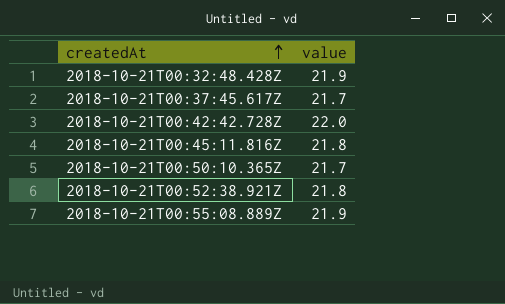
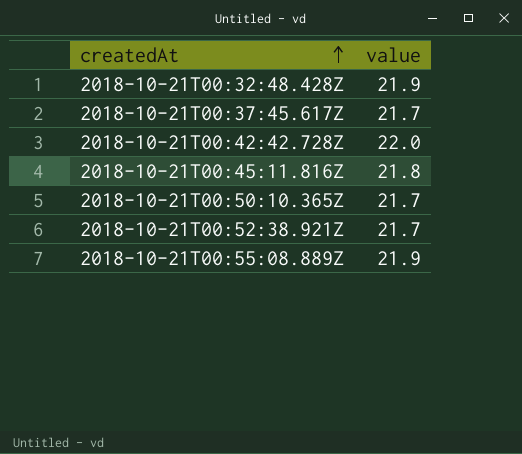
2018-10-21T00:52:38.921Z | value: 21.8 -> 21.7

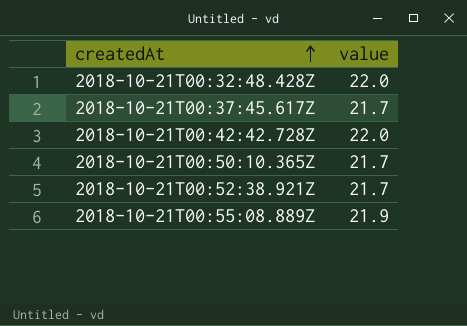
row 2018-10-21T00:45:11.816Z: 21.8 -> none
2018-10-21T00:32:48.428Z | value: 21.9 -> 22.0

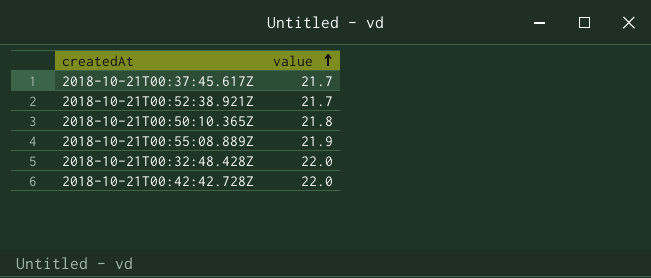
row order: createdAt ascending -> value ascending
2018-10-21T00:50:10.365Z | value: 21.7 -> 21.8

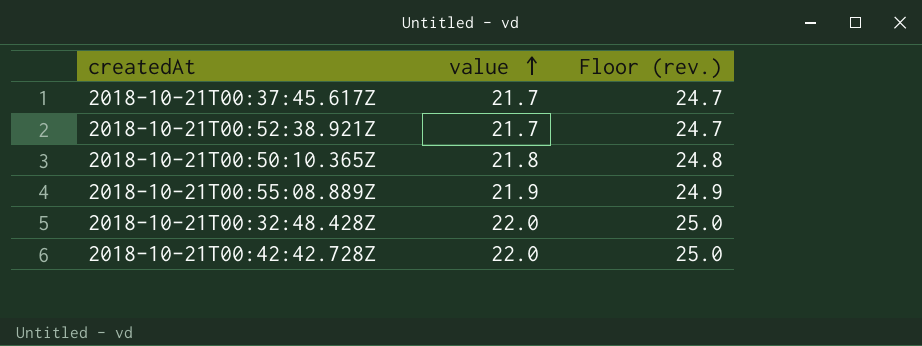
column Floor (rev.) | formula: none -> [value] + 3

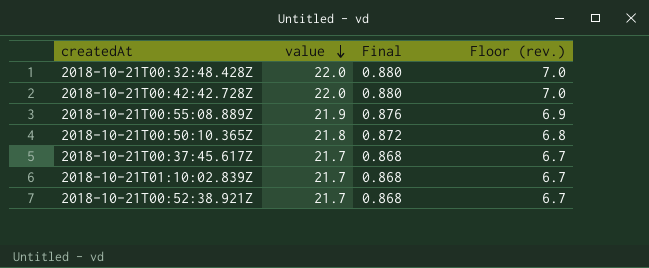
row order: value ascending -> value descending
column Final | formula: none -> [value] * 0.04
column Floor (rev.) | formula: [value] + 3 -> [value] - 15
row 2018-10-21T01:10:02.839Z: none -> 21.7 | 0.868 | 6.7

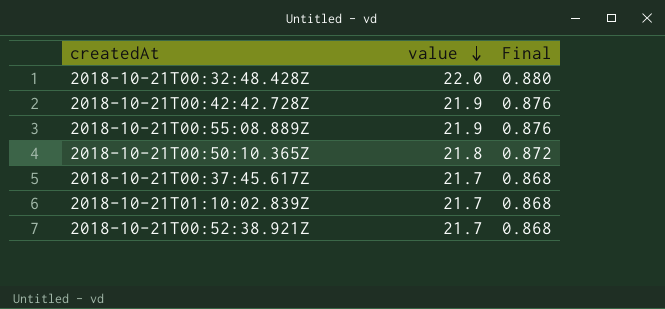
column Floor (rev.) | formula: [value] - 15 -> none
2018-10-21T00:42:42.728Z | value: 22.0 -> 21.9
2018-10-21T00:42:42.728Z | Final: 0.880 -> 0.876

